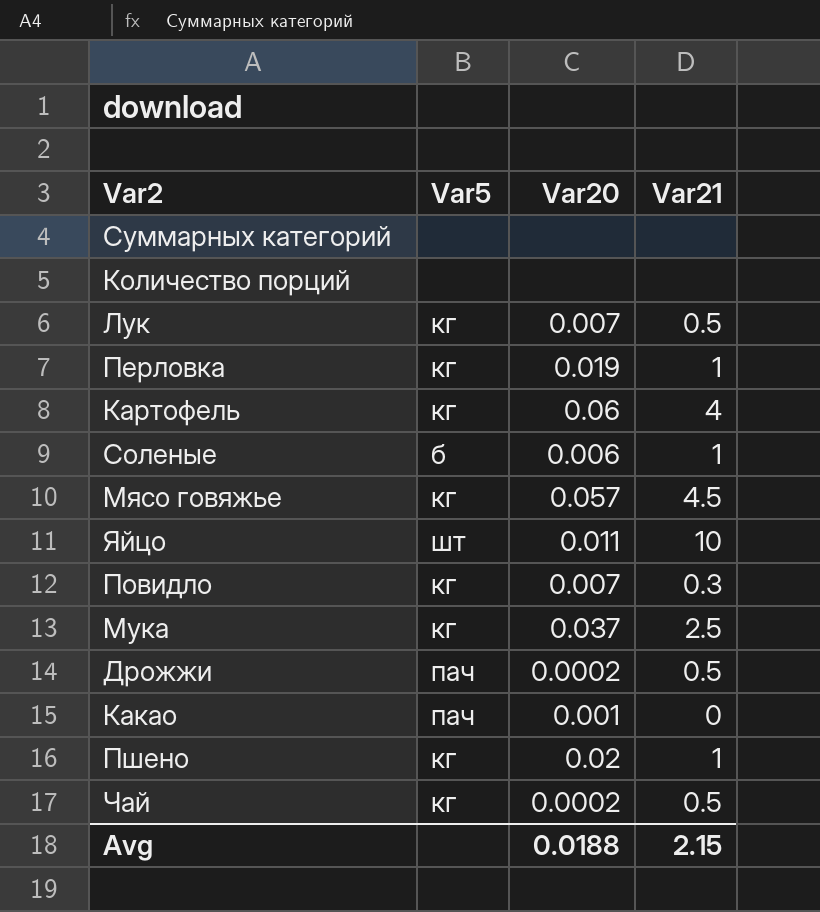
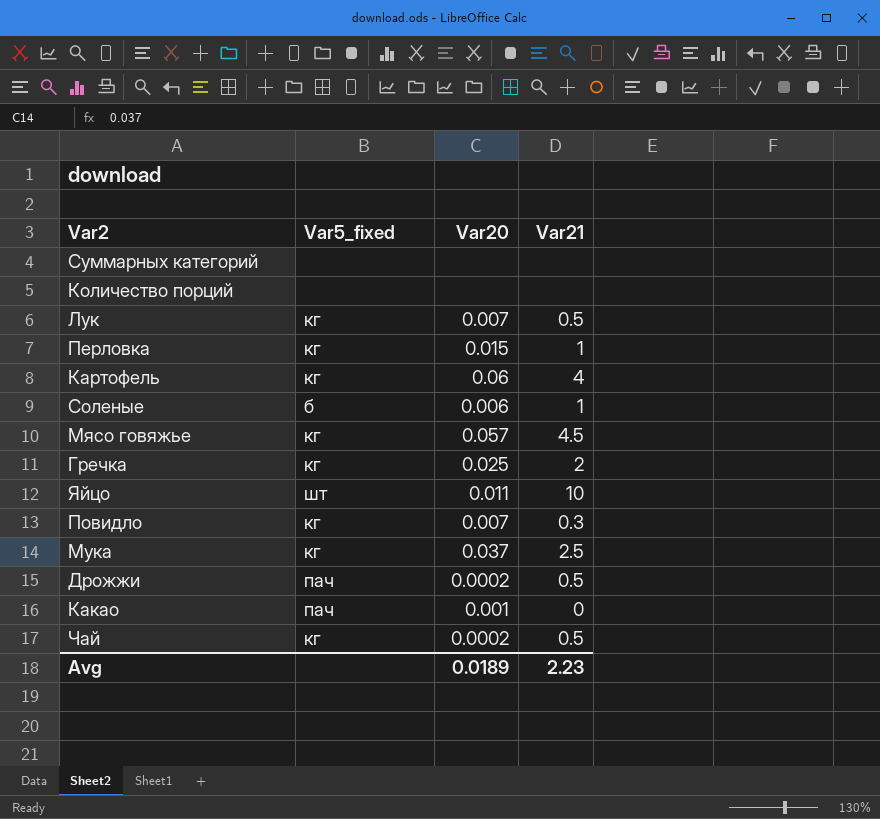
column name: Var5 -> Var5_fixed
row Пшено: кг | 0.02 | 1 -> none
Перловка | Var20: 0.019 -> 0.015
row Гречка: none -> кг | 0.025 | 2
Avg | Var20: 0.0188 -> 0.0189
Avg | Var21: 2.15 -> 2.23

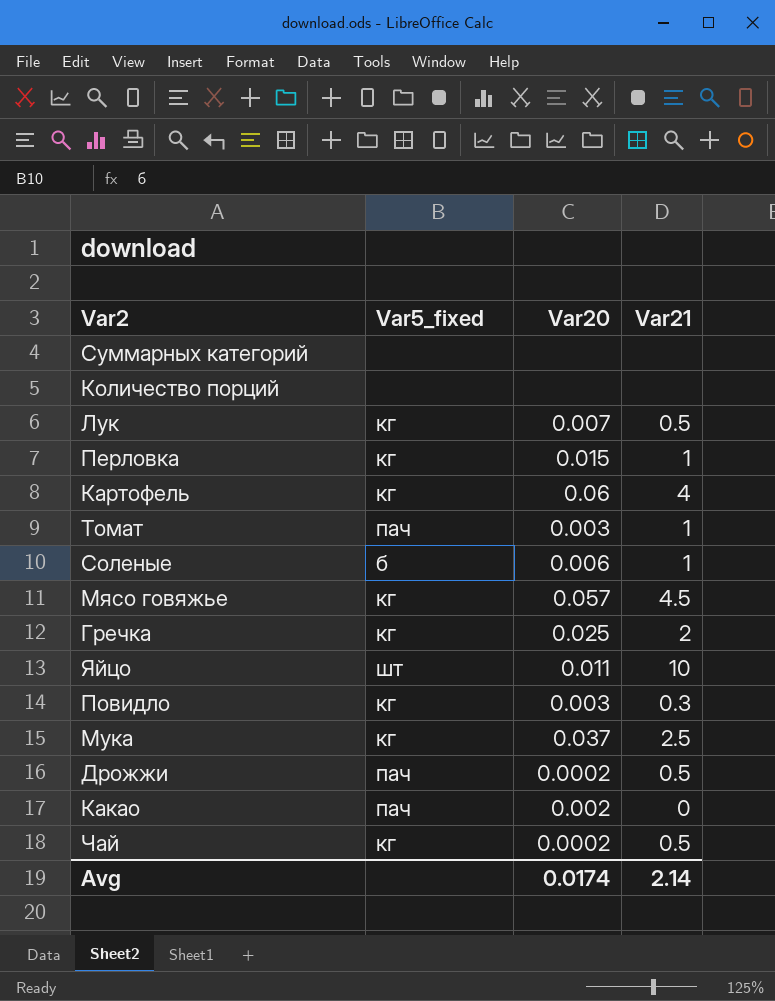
row Томат: none -> пач | 0.003 | 1
Повидло | Var20: 0.007 -> 0.003
Какао | Var20: 0.001 -> 0.002
Avg | Var20: 0.0189 -> 0.0174
Avg | Var21: 2.23 -> 2.14

